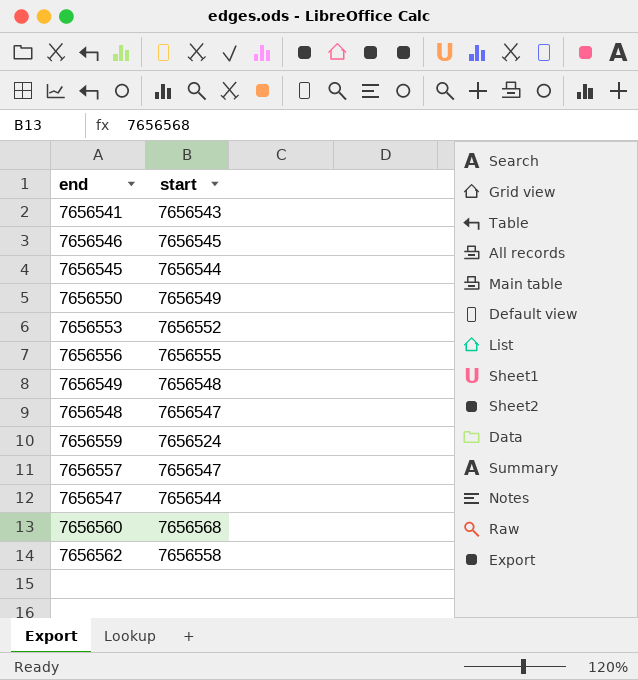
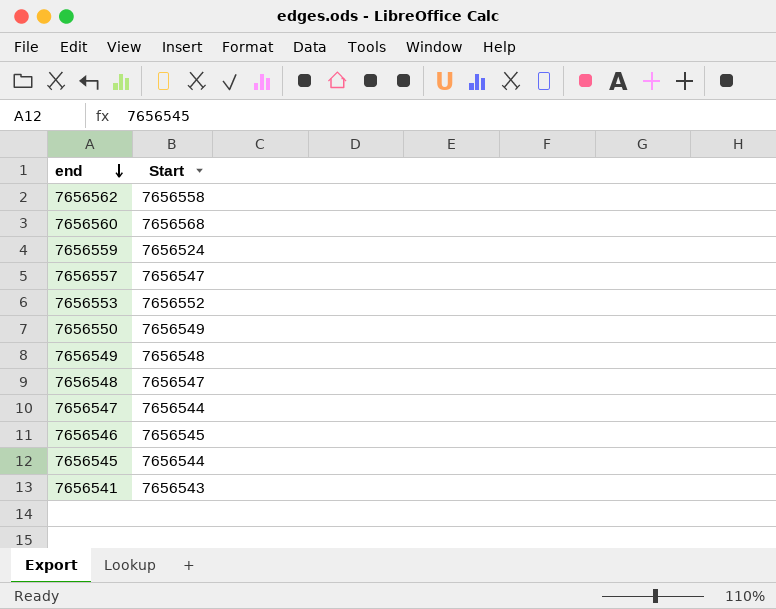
row order: none -> end descending
column name: start -> Start
row 7656556: 7656555 -> none

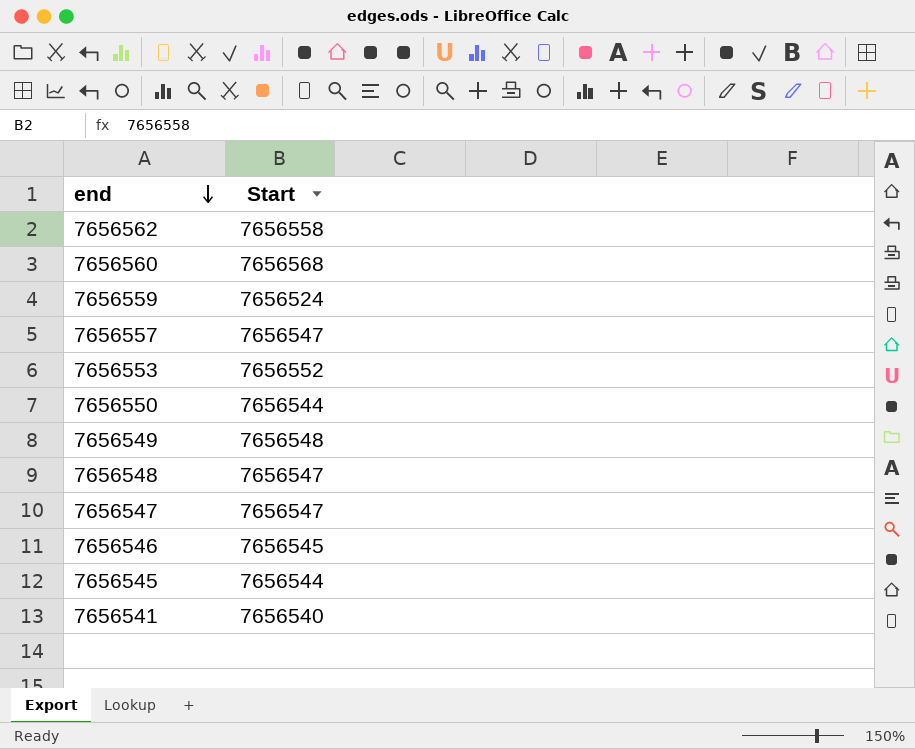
7656550 | Start: 7656549 -> 7656544
7656547 | Start: 7656544 -> 7656547
7656541 | Start: 7656543 -> 7656540

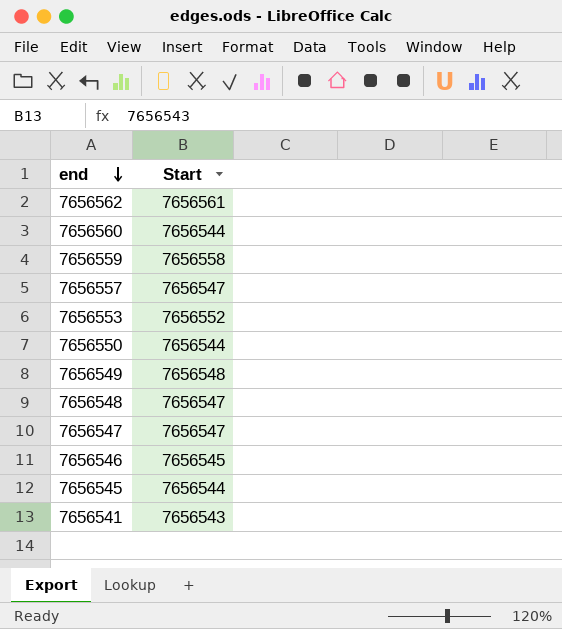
7656562 | Start: 7656558 -> 7656561
7656560 | Start: 7656568 -> 7656544
7656559 | Start: 7656524 -> 7656558
7656541 | Start: 7656540 -> 7656543

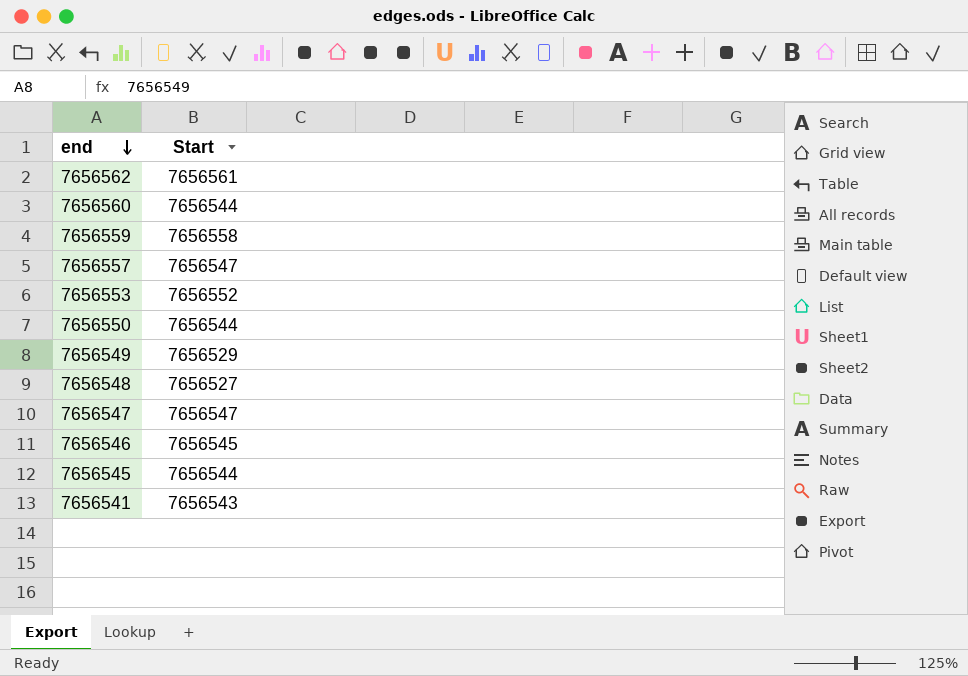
7656549 | Start: 7656548 -> 7656529
7656548 | Start: 7656547 -> 7656527

